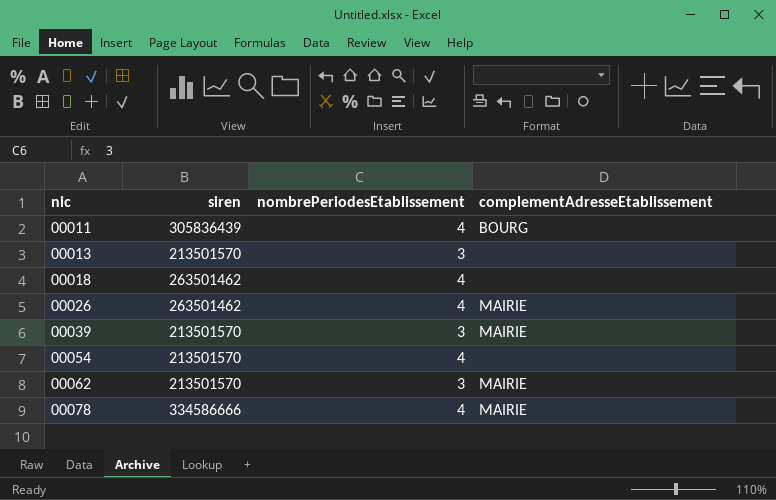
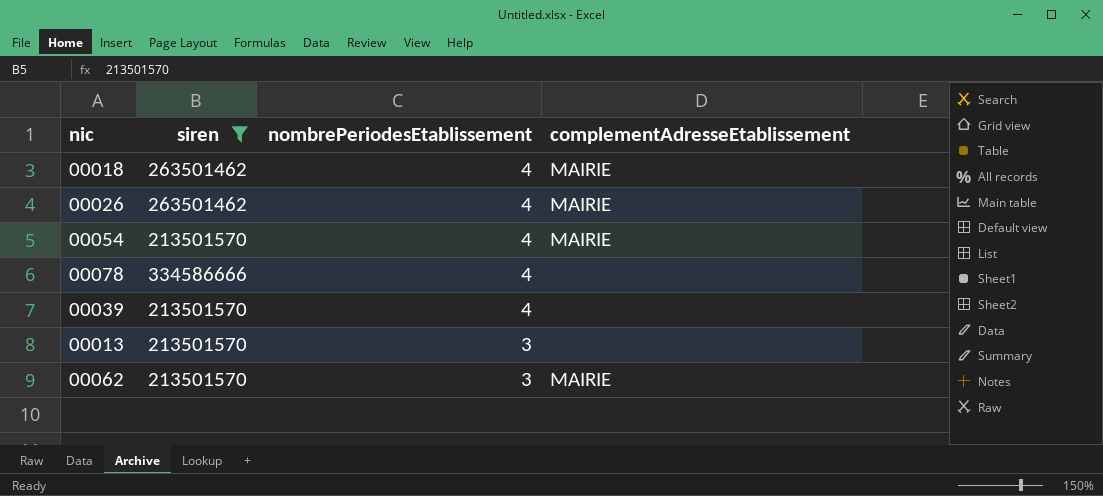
filter: none -> siren != 305836439
row order: nic ascending -> nombrePeriodesEtablissement descending
00018 | complementAdresseEtablissement: none -> MAIRIE
00054 | complementAdresseEtablissement: none -> MAIRIE
00078 | complementAdresseEtablissement: MAIRIE -> none
00039 | nombrePeriodesEtablissement: 3 -> 4
00039 | complementAdresseEtablissement: MAIRIE -> none

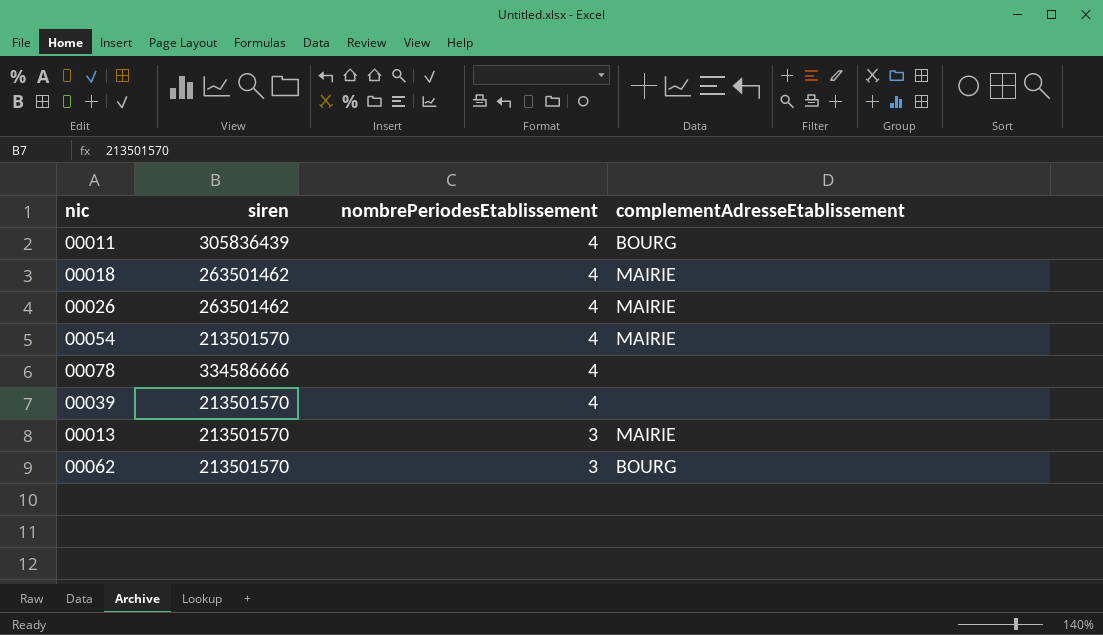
filter: siren != 305836439 -> none
00013 | complementAdresseEtablissement: none -> MAIRIE
00062 | complementAdresseEtablissement: MAIRIE -> BOURG

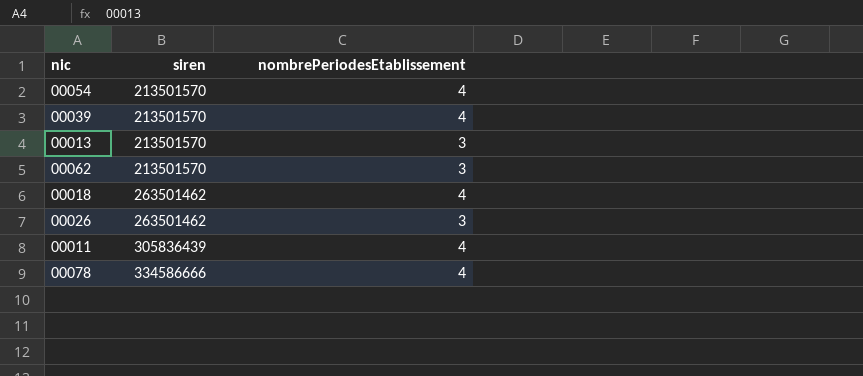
row order: nombrePeriodesEtablissement descending -> siren ascending
column complementAdresseEtablissement | position: 4 -> none
00026 | nombrePeriodesEtablissement: 4 -> 3

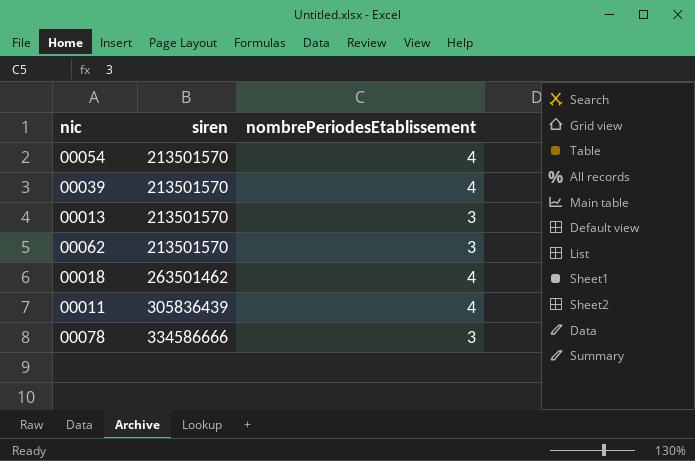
row 00026: 263501462 | 3 -> none
00078 | nombrePeriodesEtablissement: 4 -> 3

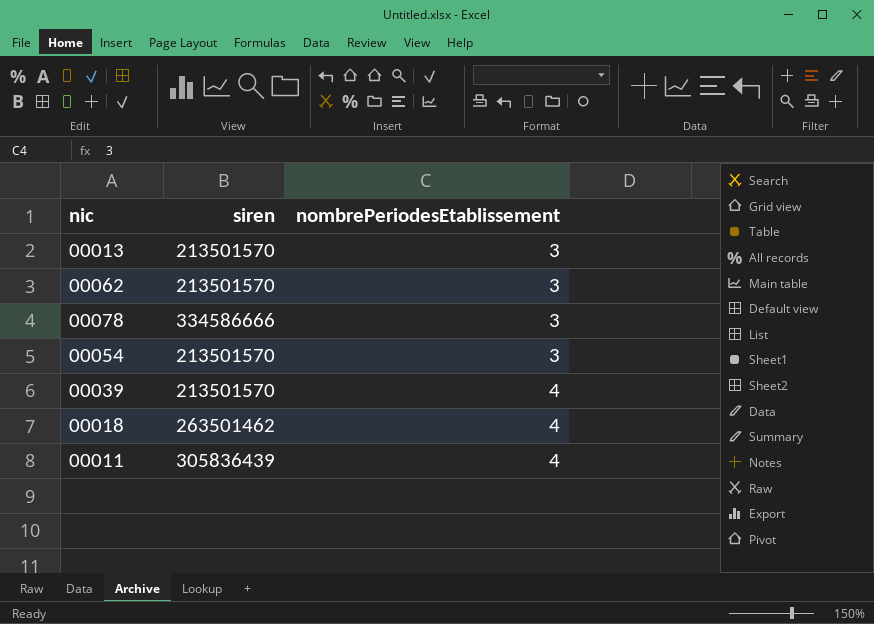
row order: siren ascending -> nombrePeriodesEtablissement ascending
00054 | nombrePeriodesEtablissement: 4 -> 3

